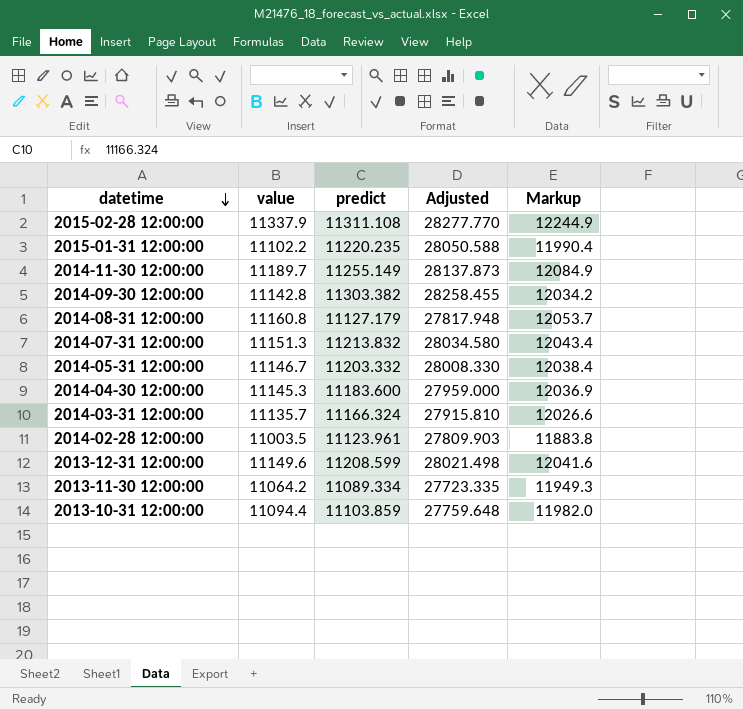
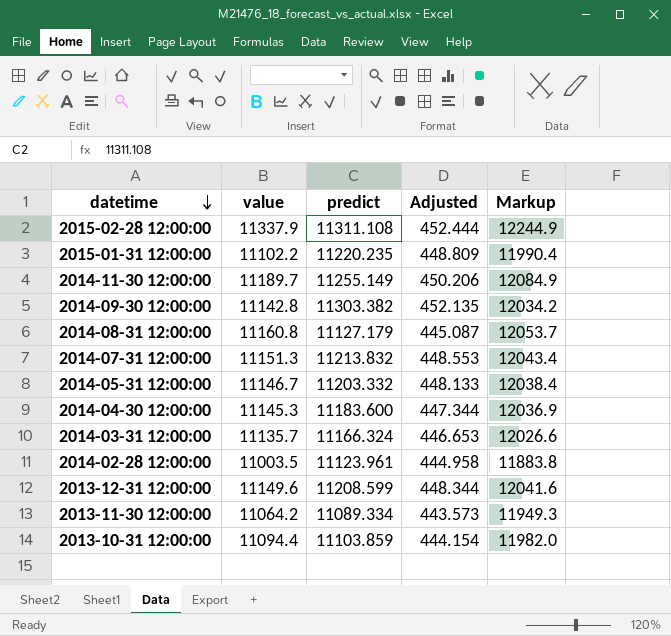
column Adjusted | formula: [predict] * 2.5 -> [predict] * 0.04

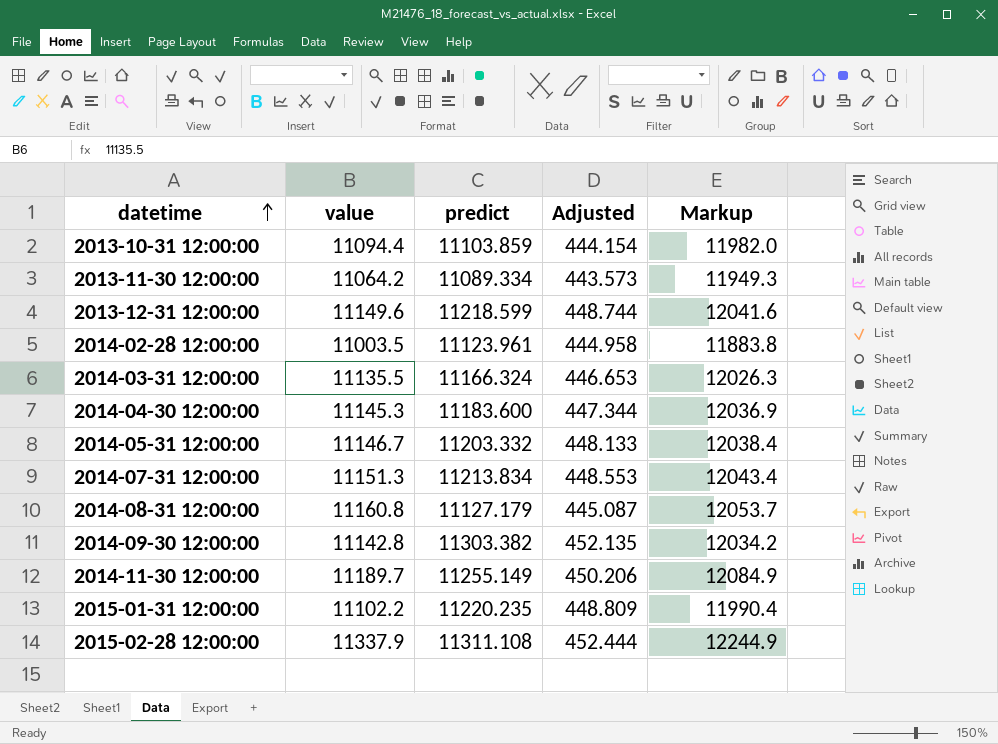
row order: datetime descending -> datetime ascending
2013-12-31 12:00:00 | predict: 11208.599 -> 11218.599
2013-12-31 12:00:00 | Adjusted: 448.344 -> 448.744
2014-03-31 12:00:00 | value: 11135.7 -> 11135.5
2014-03-31 12:00:00 | Markup: 12026.6 -> 12026.3
2014-07-31 12:00:00 | predict: 11213.832 -> 11213.834

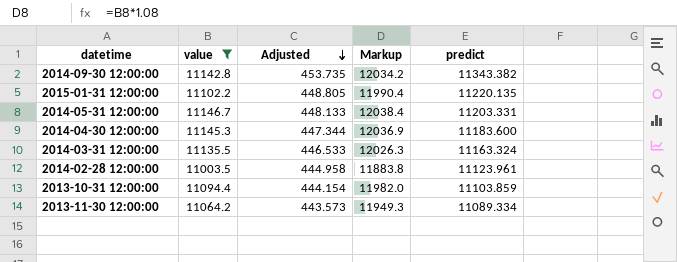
filter: none -> value <= 11146.7
row order: datetime ascending -> Adjusted descending
column predict | position: 3 -> 5
2014-09-30 12:00:00 | Adjusted: 452.135 -> 453.735
2014-09-30 12:00:00 | predict: 11303.382 -> 11343.382
2015-01-31 12:00:00 | Adjusted: 448.809 -> 448.805
2015-01-31 12:00:00 | predict: 11220.235 -> 11220.135
2014-05-31 12:00:00 | predict: 11203.332 -> 11203.331
2014-03-31 12:00:00 | Adjusted: 446.653 -> 446.533
2014-03-31 12:00:00 | predict: 11166.324 -> 11163.324

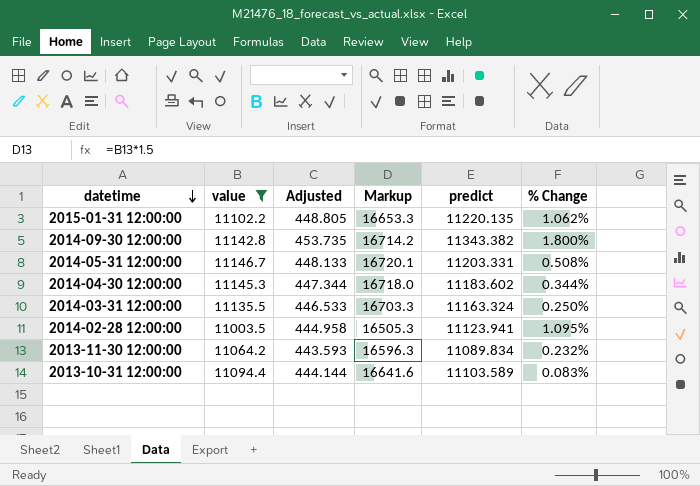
row order: Adjusted descending -> datetime descending
column Markup | formula: [value] * 1.08 -> [value] * 1.5
column % Change | formula: none -> ([predict] - [value]) / [value]
2014-04-30 12:00:00 | predict: 11183.600 -> 11183.602
2014-02-28 12:00:00 | predict: 11123.961 -> 11123.941
2013-11-30 12:00:00 | Adjusted: 443.573 -> 443.593
2013-11-30 12:00:00 | predict: 11089.334 -> 11089.834
2013-10-31 12:00:00 | Adjusted: 444.154 -> 444.144
2013-10-31 12:00:00 | predict: 11103.859 -> 11103.589

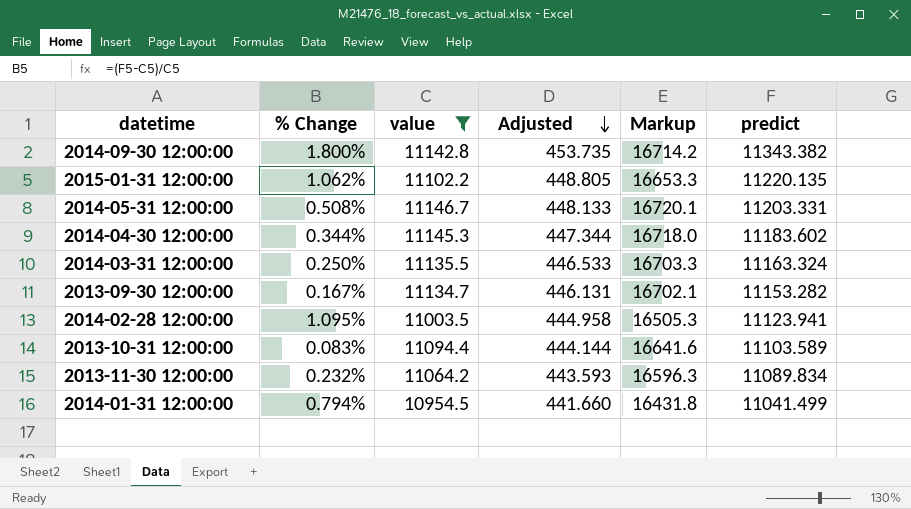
row order: datetime descending -> Adjusted descending
column % Change | position: 6 -> 2
row 2013-09-30 12:00:00: none -> 0.167% | 11134.7 | 446.131 | 16702.1 | 11153.282
row 2014-01-31 12:00:00: none -> 0.794% | 10954.5 | 441.660 | 16431.8 | 11041.499

